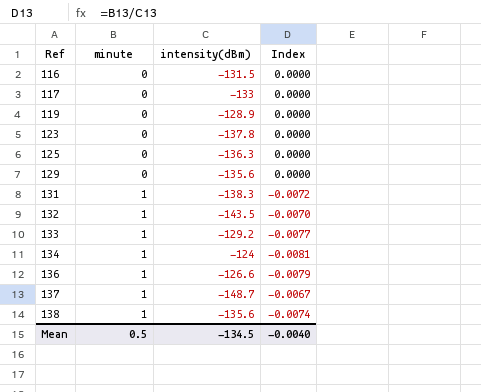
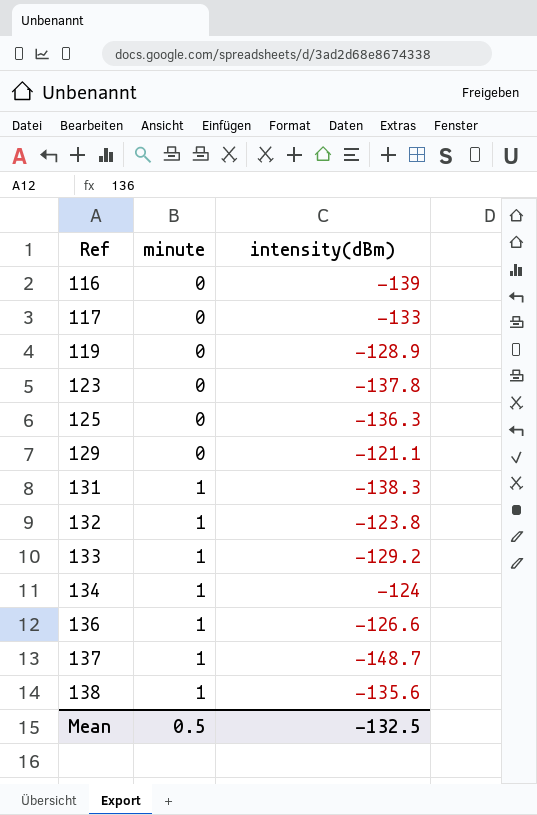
column Index | formula: [minute] / [intensity(dBm)] -> none
116 | intensity(dBm): -131.5 -> -139
129 | intensity(dBm): -135.6 -> -121.1
132 | intensity(dBm): -143.5 -> -123.8
Mean | intensity(dBm): -134.5 -> -132.5

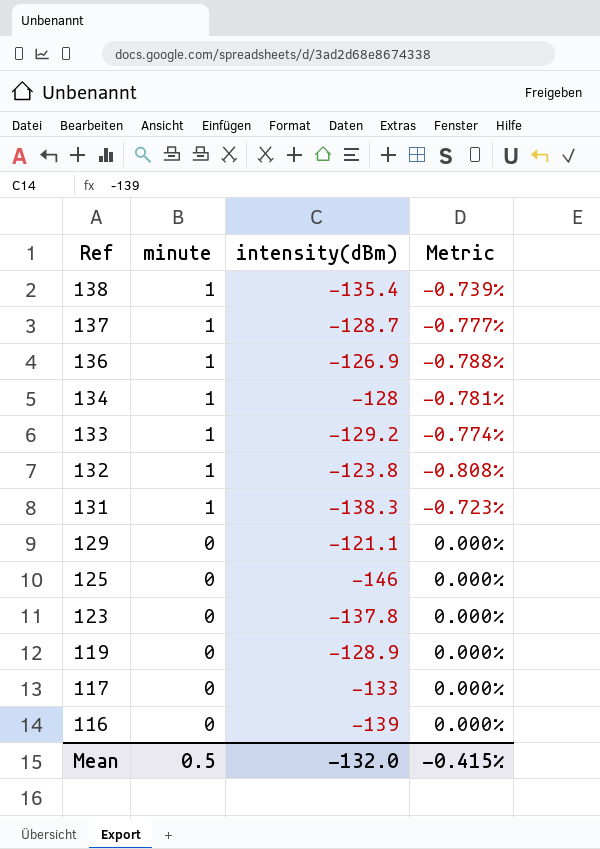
row order: Ref ascending -> Ref descending
column Metric | formula: none -> [minute] / [intensity(dBm)]
138 | intensity(dBm): -135.6 -> -135.4
137 | intensity(dBm): -148.7 -> -128.7
136 | intensity(dBm): -126.6 -> -126.9
134 | intensity(dBm): -124 -> -128
125 | intensity(dBm): -136.3 -> -146
Mean | intensity(dBm): -132.5 -> -132.0

